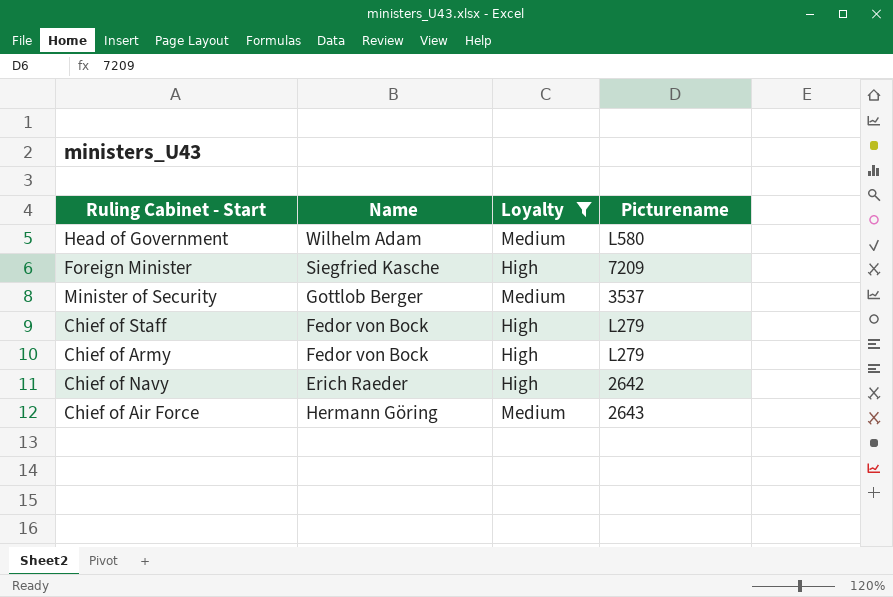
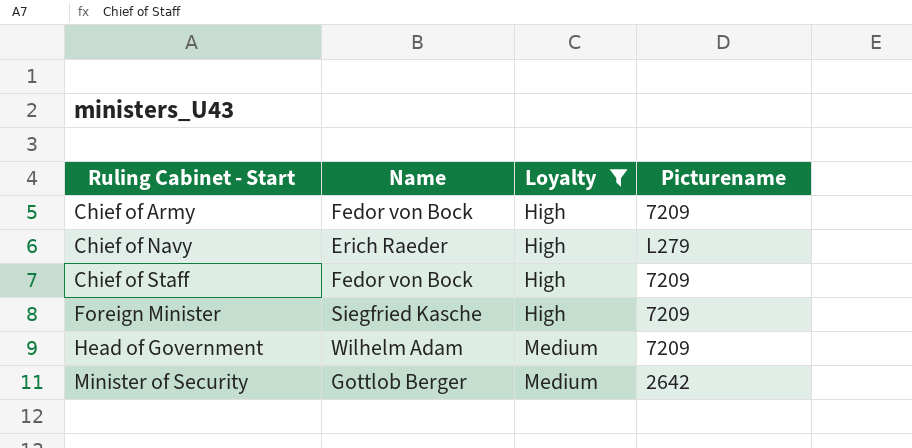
row order: none -> Ruling Cabinet - Start ascending
row Chief of Air Force: Hermann Göring | Medium | 2643 -> none
Chief of Army | Picturename: L279 -> 7209
Chief of Navy | Picturename: 2642 -> L279
Chief of Staff | Picturename: L279 -> 7209
Head of Government | Picturename: L580 -> 7209
Minister of Security | Picturename: 3537 -> 2642

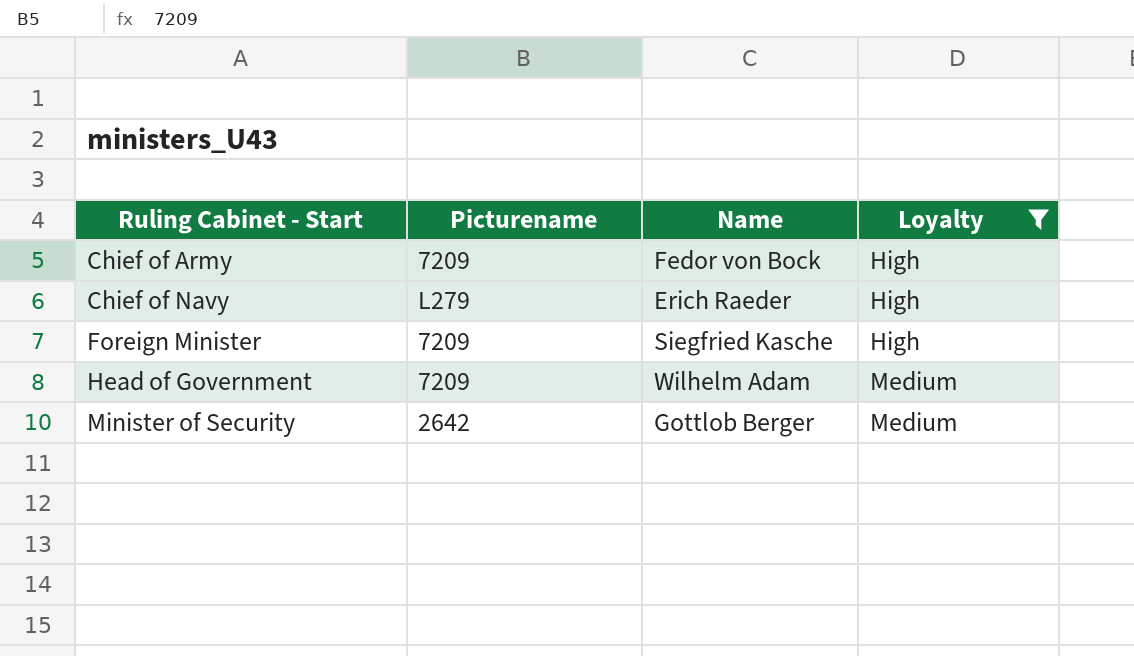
column Picturename | position: 4 -> 2
row Chief of Staff: Fedor von Bock | High | 7209 -> none

